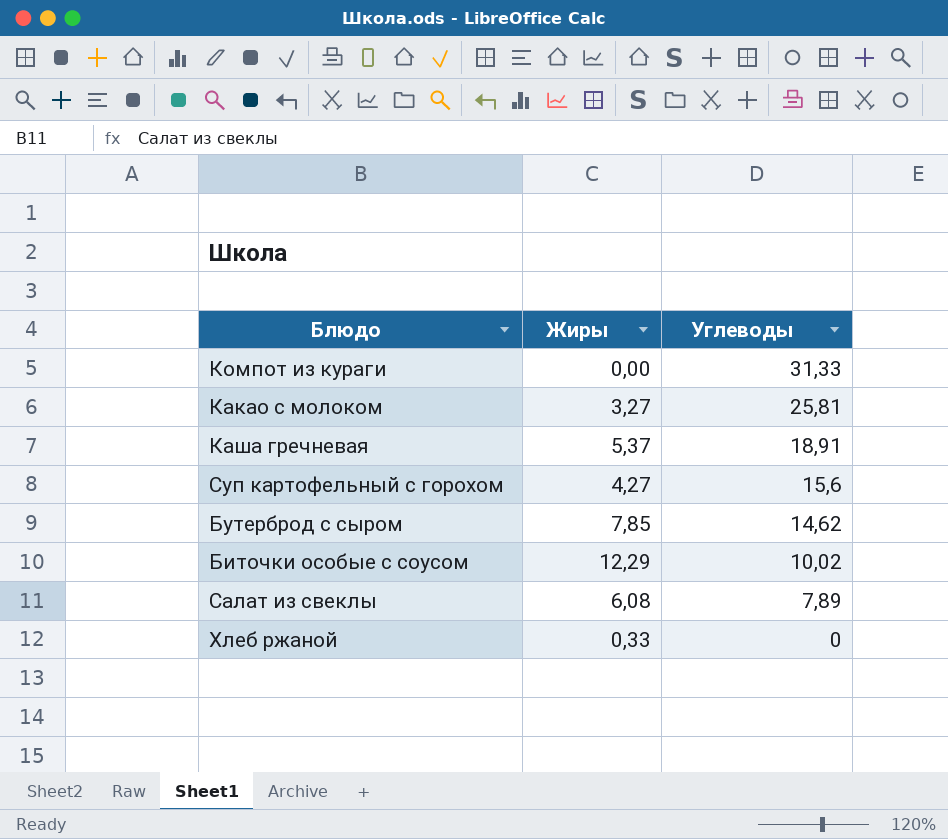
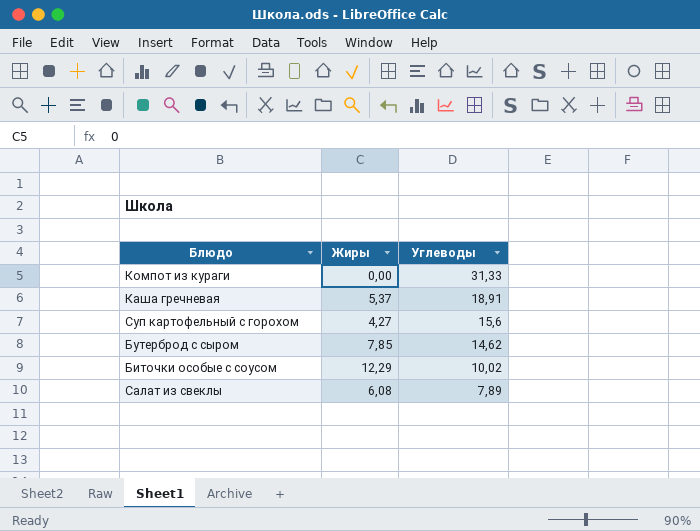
row Какао с молоком: 3,27 | 25,81 -> none
row Хлеб ржаной: 0,33 | 0 -> none

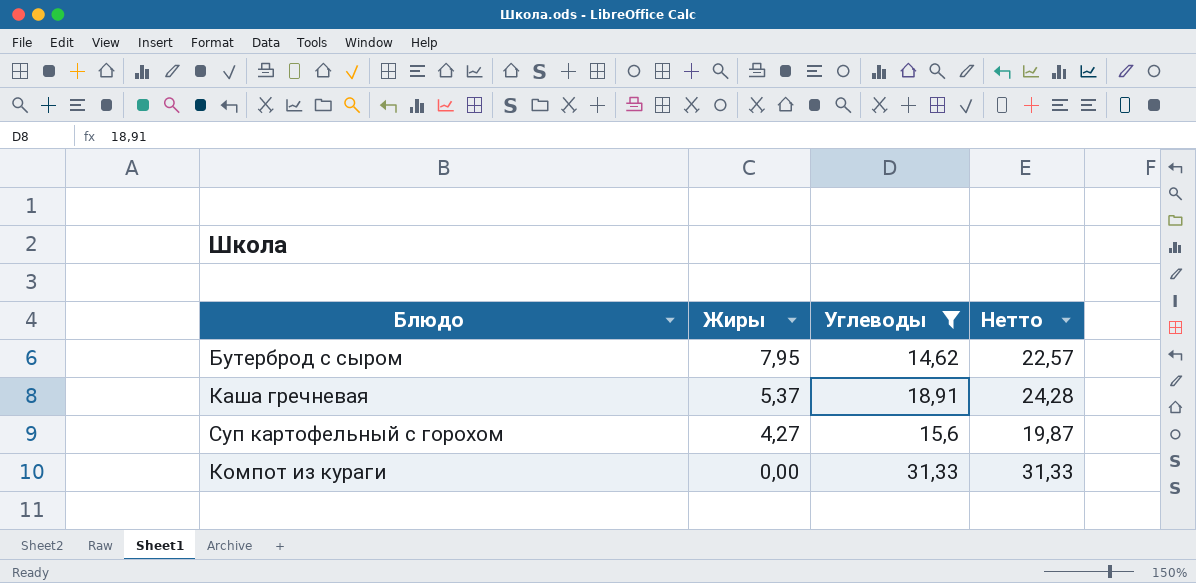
filter: none -> Углеводы >= 14,62
row order: Углеводы descending -> Жиры descending
column Нетто | formula: none -> [Жиры] + [Углеводы]
Бутерброд с сыром | Жиры: 7,85 -> 7,95

